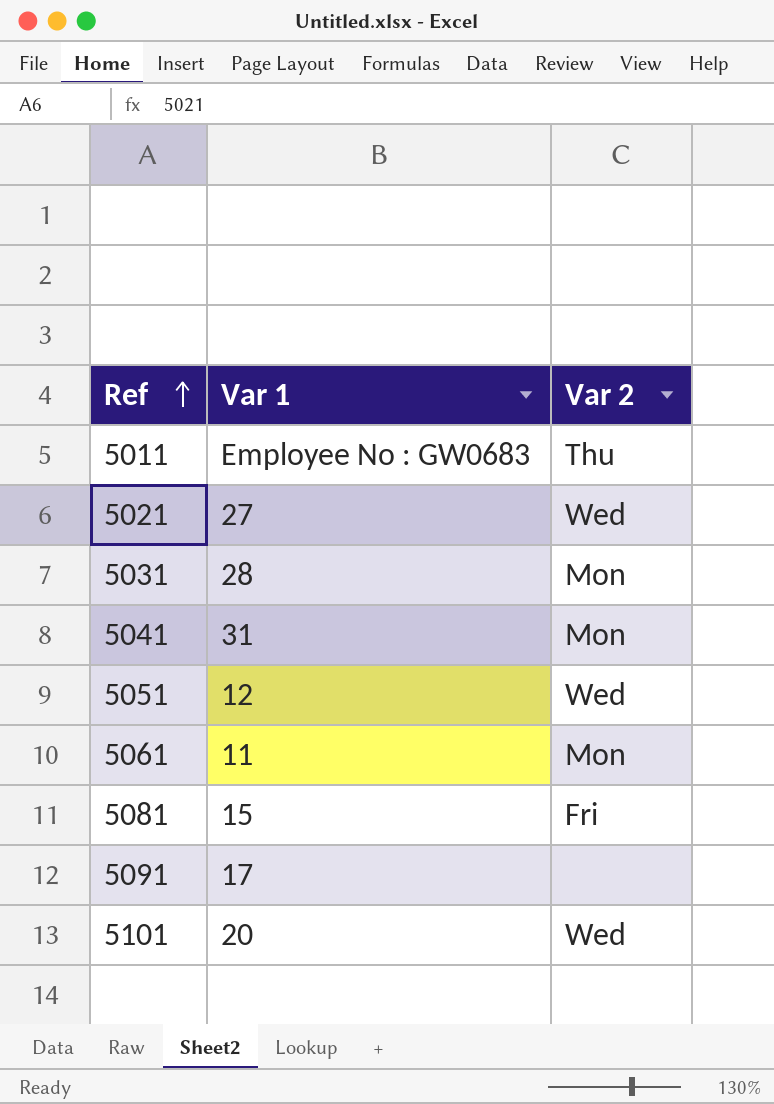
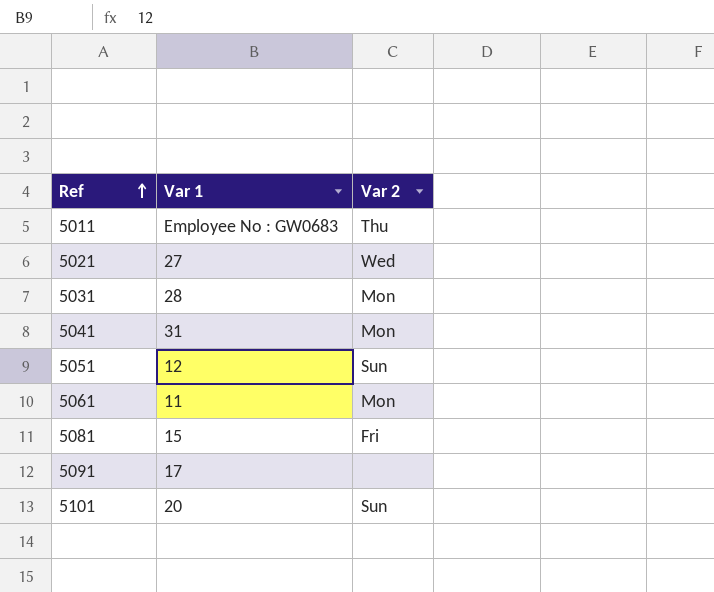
5051 | Var 2: Wed -> Sun
5101 | Var 2: Wed -> Sun

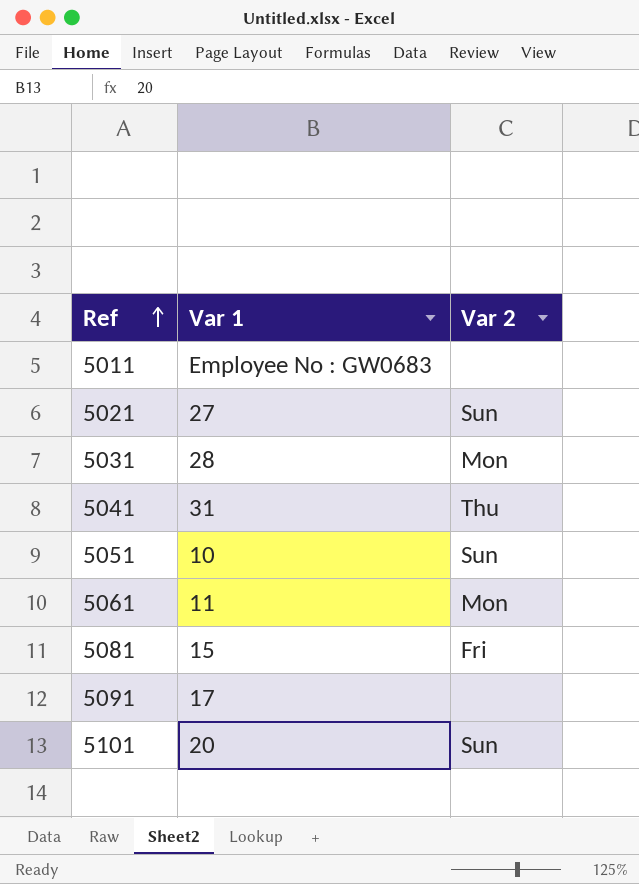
5011 | Var 2: Thu -> none
5021 | Var 2: Wed -> Sun
5041 | Var 2: Mon -> Thu
5051 | Var 1: 12 -> 10

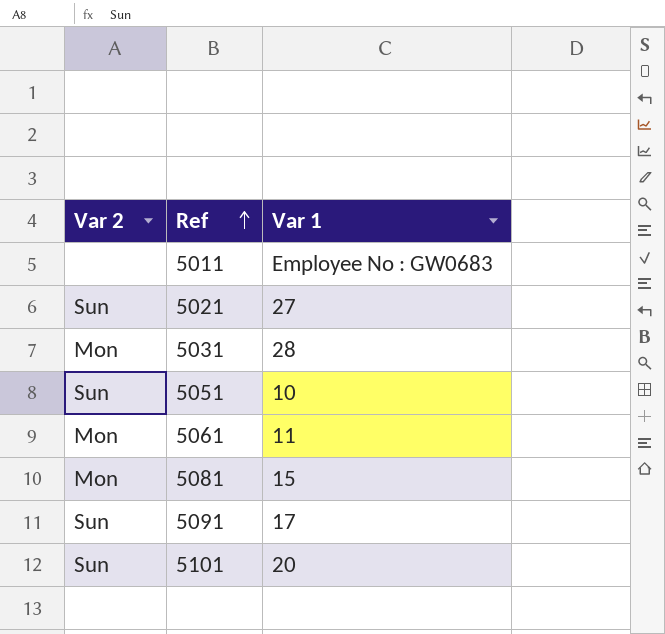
column Var 2 | position: 3 -> 1
row 5041: 31 | Thu -> none
5081 | Var 2: Fri -> Mon
5091 | Var 2: none -> Sun

